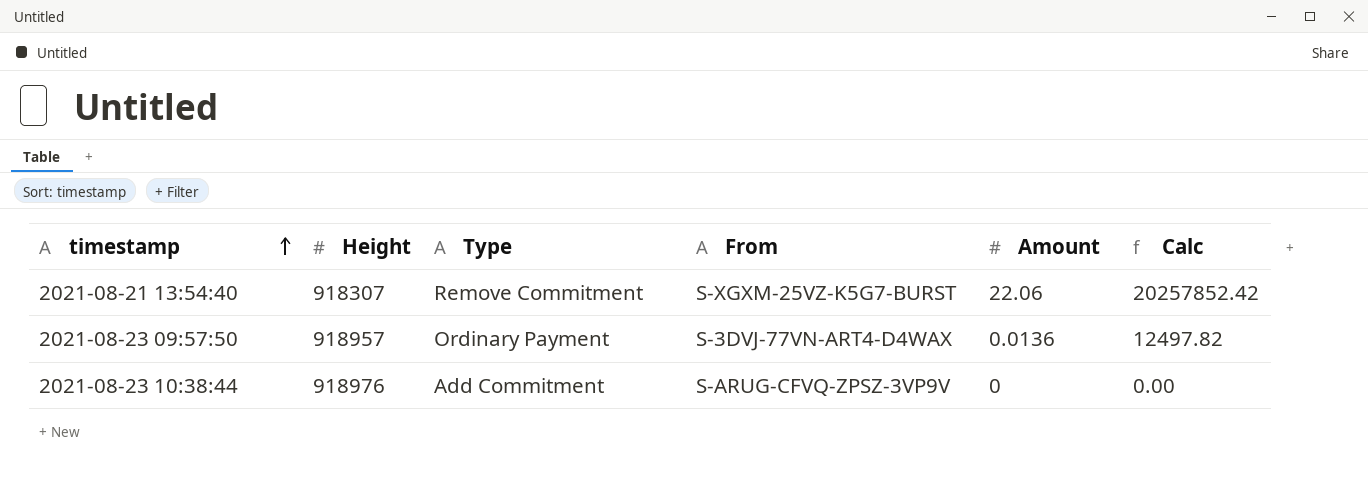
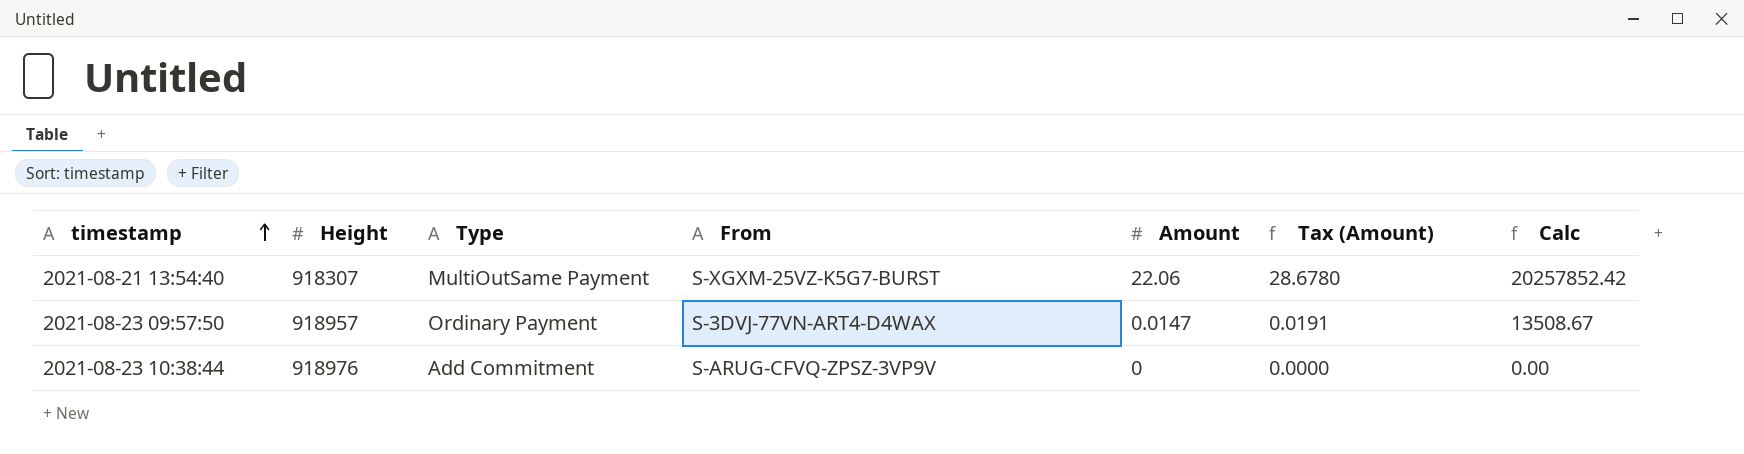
column Tax (Amount) | formula: none -> [Amount] * 1.3
2021-08-21 13:54:40 | Type: Remove Commitment -> MultiOutSame Payment
2021-08-23 09:57:50 | Amount: 0.0136 -> 0.0147
2021-08-23 09:57:50 | Calc: 12497.82 -> 13508.67

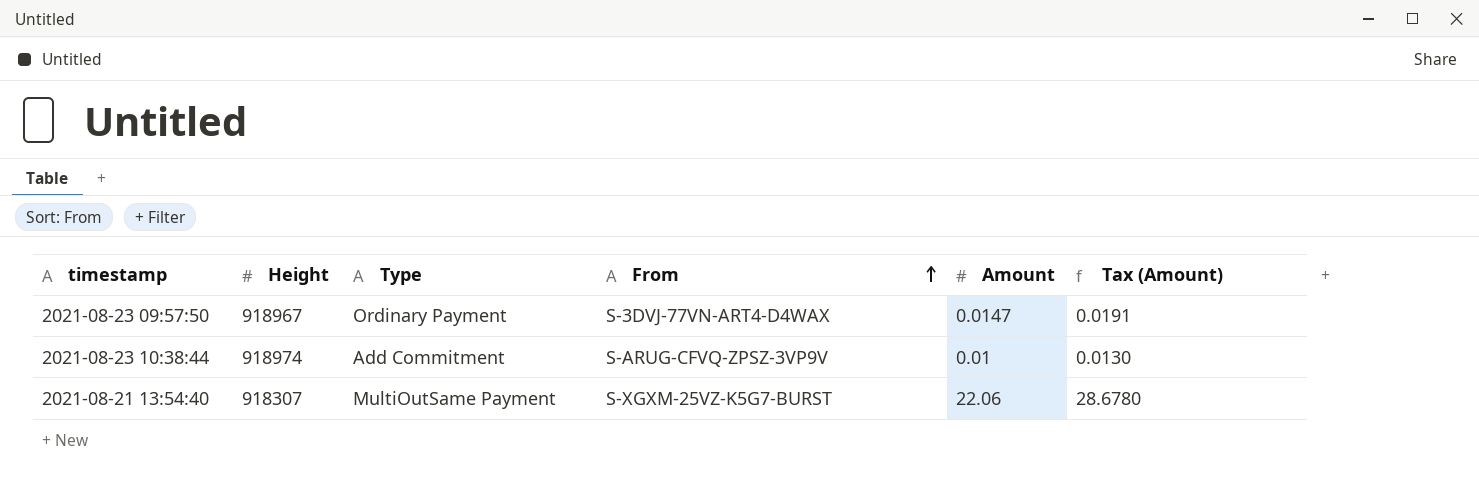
row order: timestamp ascending -> From ascending
column Calc | formula: [Height] * [Amount] -> none
2021-08-23 09:57:50 | Height: 918957 -> 918967
2021-08-23 10:38:44 | Height: 918976 -> 918974
2021-08-23 10:38:44 | Amount: 0 -> 0.01
2021-08-23 10:38:44 | Tax (Amount): 0.0000 -> 0.0130

